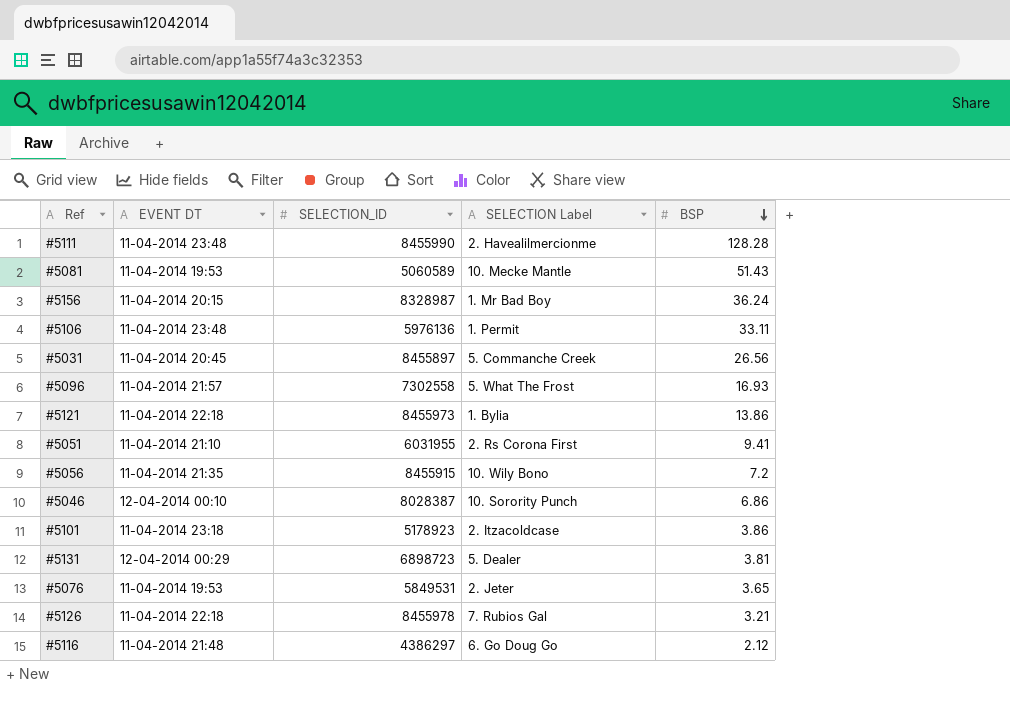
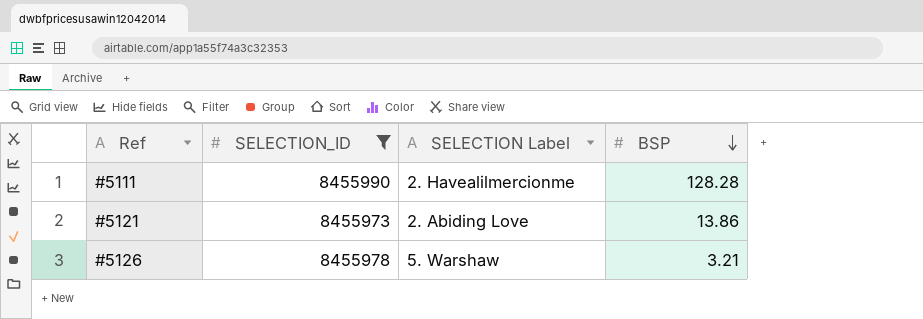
filter: none -> SELECTION_ID >= 8455973
column EVENT DT | position: 2 -> none
#5121 | SELECTION Label: 1. Bylia -> 2. Abiding Love
#5126 | SELECTION Label: 7. Rubios Gal -> 5. Warshaw

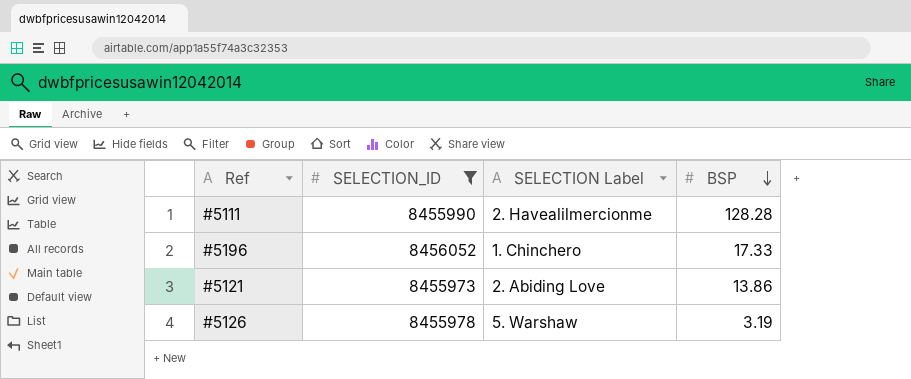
row #5196: none -> 8456052 | 1. Chinchero | 17.33
#5126 | BSP: 3.21 -> 3.19

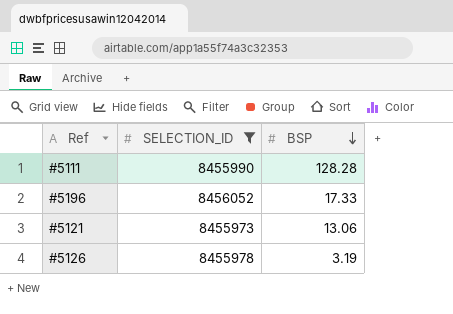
column SELECTION Label | position: 3 -> none
#5121 | BSP: 13.86 -> 13.06

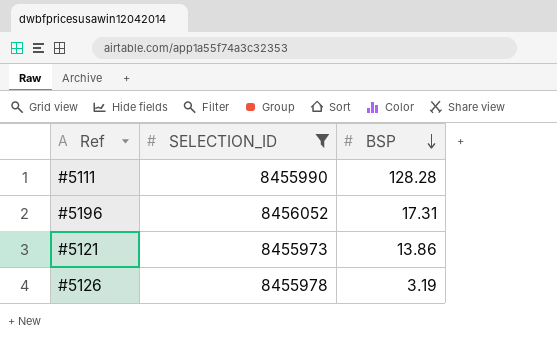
#5196 | BSP: 17.33 -> 17.31
#5121 | BSP: 13.06 -> 13.86

